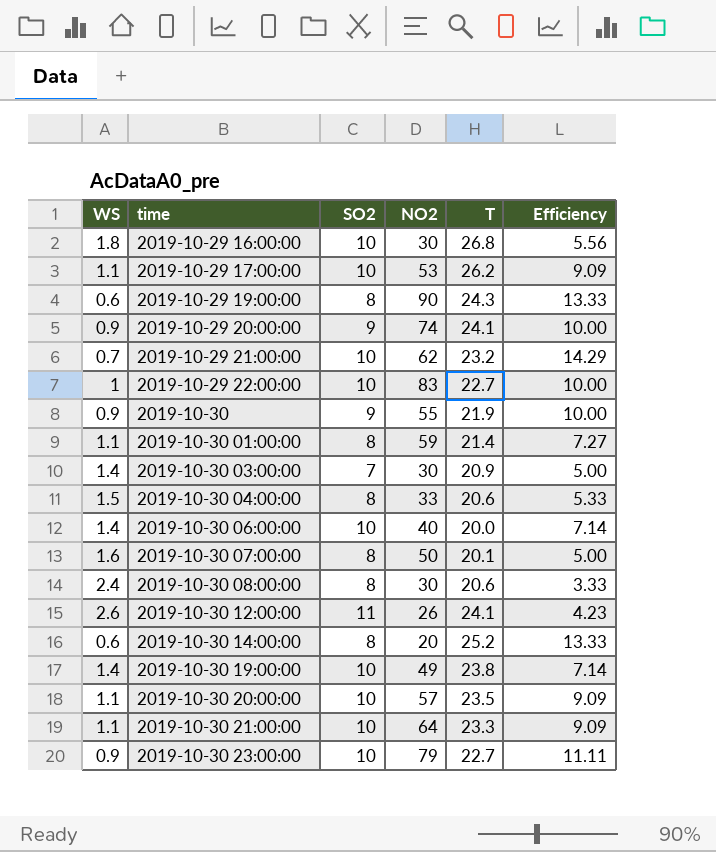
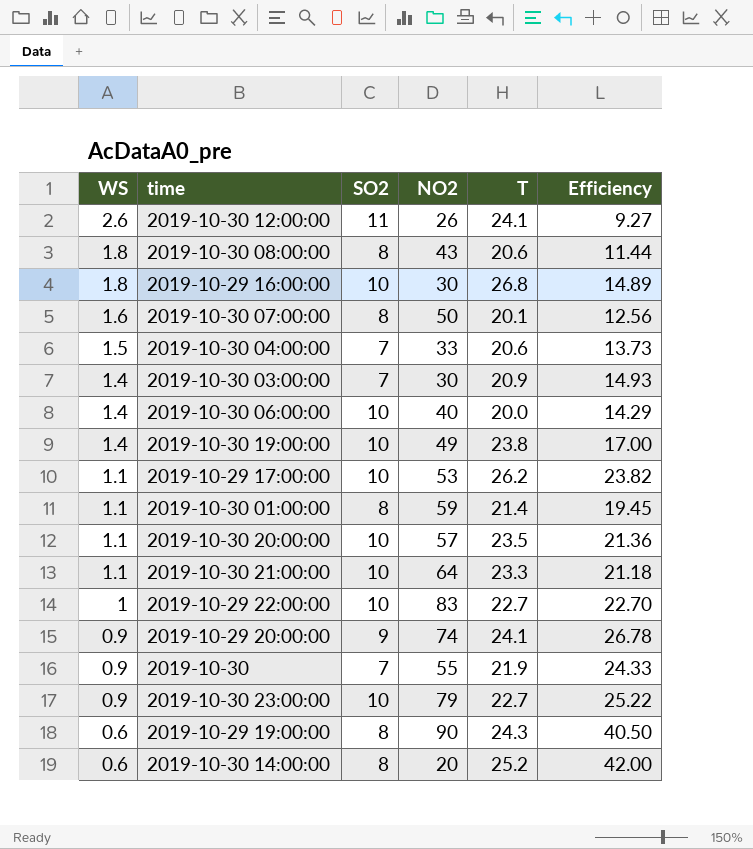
row order: time ascending -> WS descending
column Efficiency | formula: [SO2] / [WS] -> [T] / [WS]
row 2019-10-29 21:00:00: 0.7 | 10 | 62 | 23.2 | 14.29 -> none
2019-10-30 08:00:00 | WS: 2.4 -> 1.8
2019-10-30 08:00:00 | NO2: 30 -> 43
2019-10-30 04:00:00 | SO2: 8 -> 7
2019-10-30 | SO2: 9 -> 7

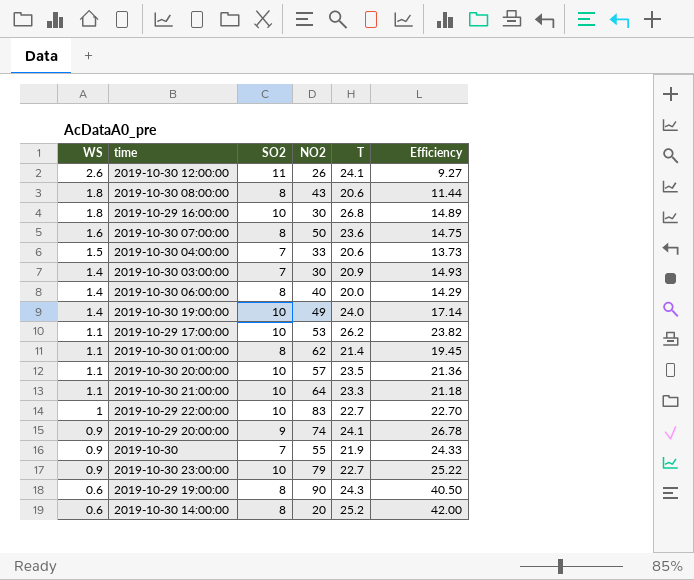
2019-10-30 07:00:00 | T: 20.1 -> 23.6
2019-10-30 07:00:00 | Efficiency: 12.56 -> 14.75
2019-10-30 06:00:00 | SO2: 10 -> 8
2019-10-30 19:00:00 | T: 23.8 -> 24.0
2019-10-30 19:00:00 | Efficiency: 17.00 -> 17.14
2019-10-30 01:00:00 | NO2: 59 -> 62

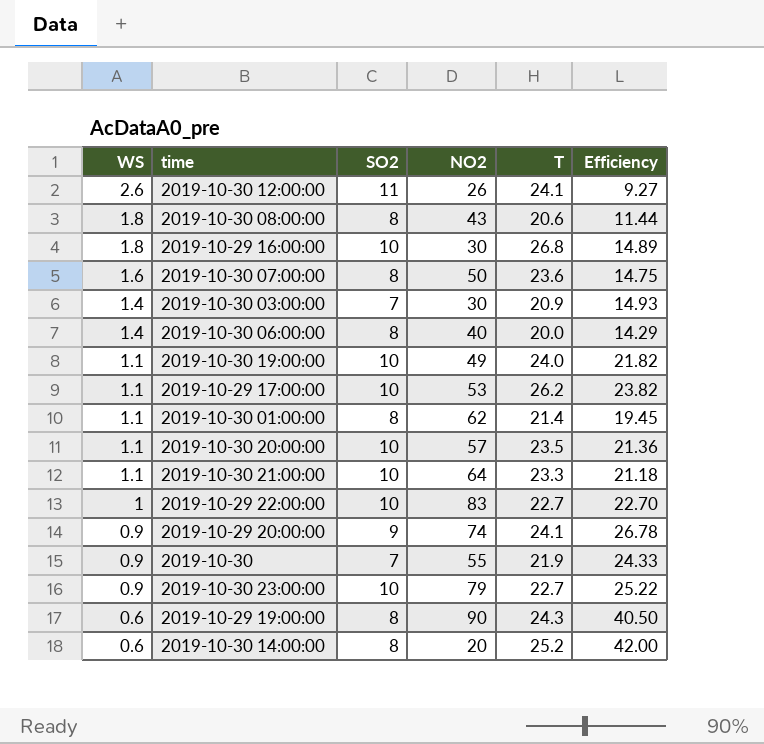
row 2019-10-30 04:00:00: 1.5 | 7 | 33 | 20.6 | 13.73 -> none
2019-10-30 19:00:00 | WS: 1.4 -> 1.1
2019-10-30 19:00:00 | Efficiency: 17.14 -> 21.82

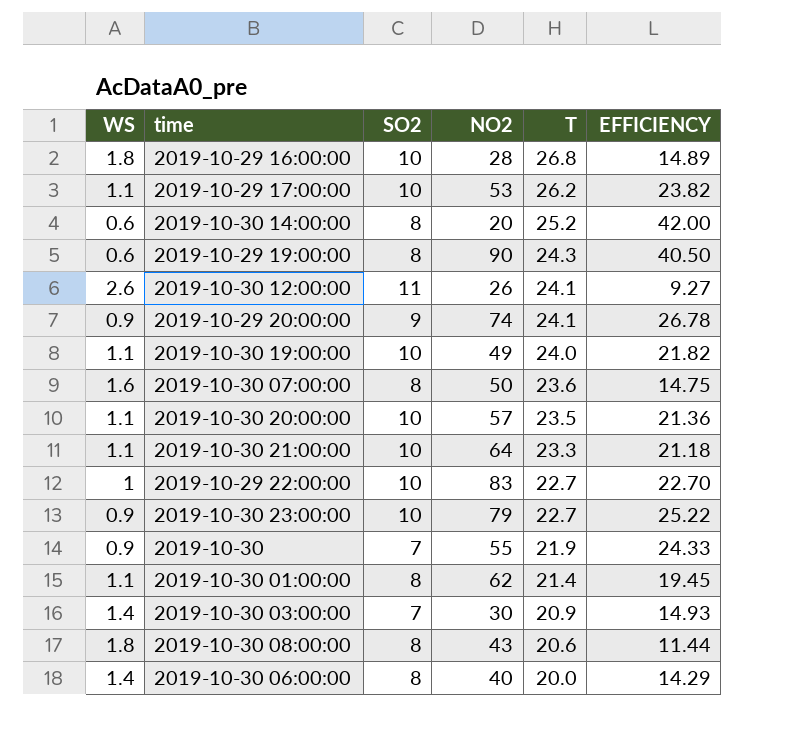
row order: WS descending -> T descending
column name: Efficiency -> EFFICIENCY
2019-10-29 16:00:00 | NO2: 30 -> 28

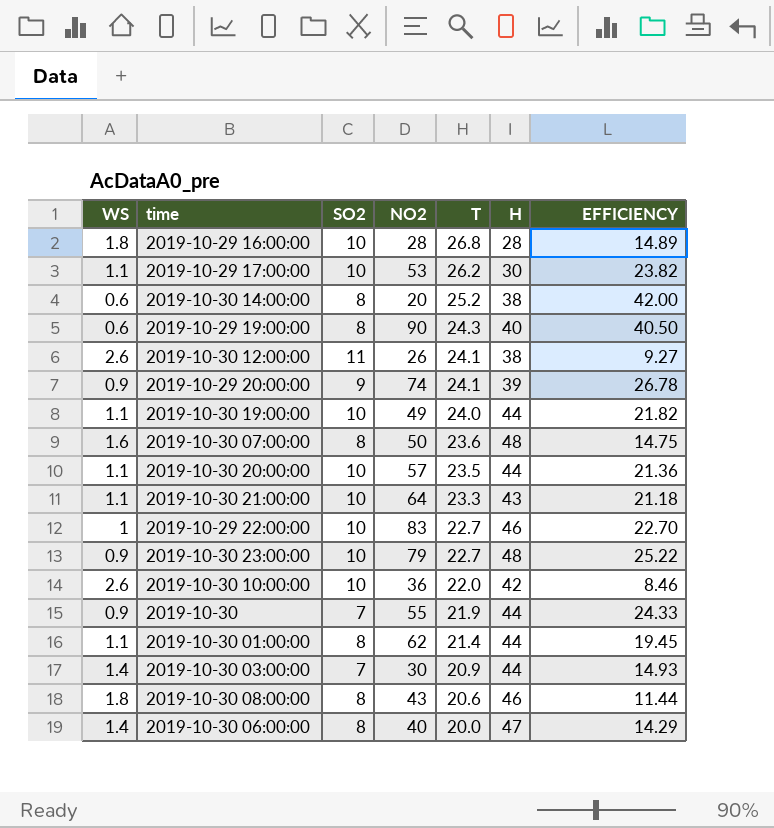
column H | position: none -> 6
row 2019-10-30 10:00:00: none -> 2.6 | 10 | 36 | 22.0 | 42 | 8.46

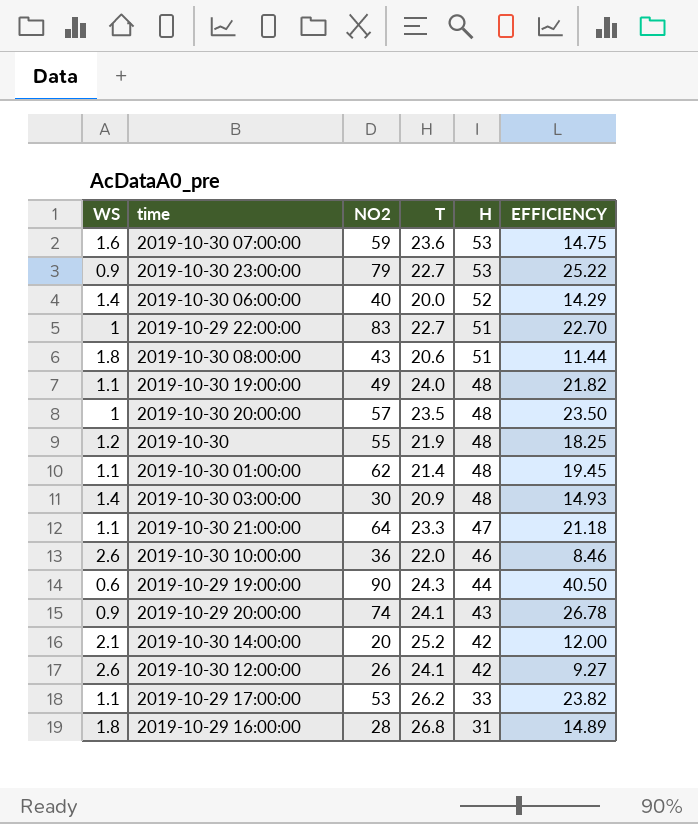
row order: T descending -> H descending
column SO2 | position: 3 -> none
2019-10-30 07:00:00 | NO2: 50 -> 59
2019-10-30 07:00:00 | H: 48 -> 53
2019-10-30 23:00:00 | H: 48 -> 53
2019-10-30 06:00:00 | H: 47 -> 52
2019-10-29 22:00:00 | H: 46 -> 51
2019-10-30 08:00:00 | H: 46 -> 51
2019-10-30 19:00:00 | H: 44 -> 48
2019-10-30 20:00:00 | WS: 1.1 -> 1
2019-10-30 20:00:00 | H: 44 -> 48
2019-10-30 20:00:00 | EFFICIENCY: 21.36 -> 23.50
2019-10-30 | WS: 0.9 -> 1.2
2019-10-30 | H: 44 -> 48
2019-10-30 | EFFICIENCY: 24.33 -> 18.25
2019-10-30 01:00:00 | H: 44 -> 48
2019-10-30 03:00:00 | H: 44 -> 48
2019-10-30 21:00:00 | H: 43 -> 47
2019-10-30 10:00:00 | H: 42 -> 46
2019-10-29 19:00:00 | H: 40 -> 44
2019-10-29 20:00:00 | H: 39 -> 43
2019-10-30 14:00:00 | WS: 0.6 -> 2.1
2019-10-30 14:00:00 | H: 38 -> 42
2019-10-30 14:00:00 | EFFICIENCY: 42.00 -> 12.00
2019-10-30 12:00:00 | H: 38 -> 42
2019-10-29 17:00:00 | H: 30 -> 33
2019-10-29 16:00:00 | H: 28 -> 31

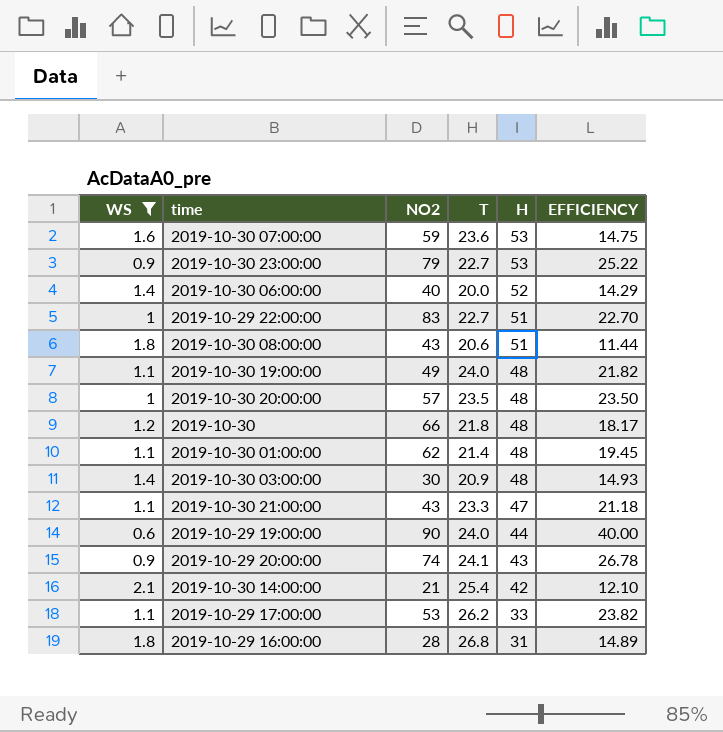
filter: none -> WS != 2.6
2019-10-30 | NO2: 55 -> 66
2019-10-30 | T: 21.9 -> 21.8
2019-10-30 | EFFICIENCY: 18.25 -> 18.17
2019-10-30 21:00:00 | NO2: 64 -> 43
2019-10-29 19:00:00 | T: 24.3 -> 24.0
2019-10-29 19:00:00 | EFFICIENCY: 40.50 -> 40.00
2019-10-30 14:00:00 | NO2: 20 -> 21
2019-10-30 14:00:00 | T: 25.2 -> 25.4
2019-10-30 14:00:00 | EFFICIENCY: 12.00 -> 12.10

